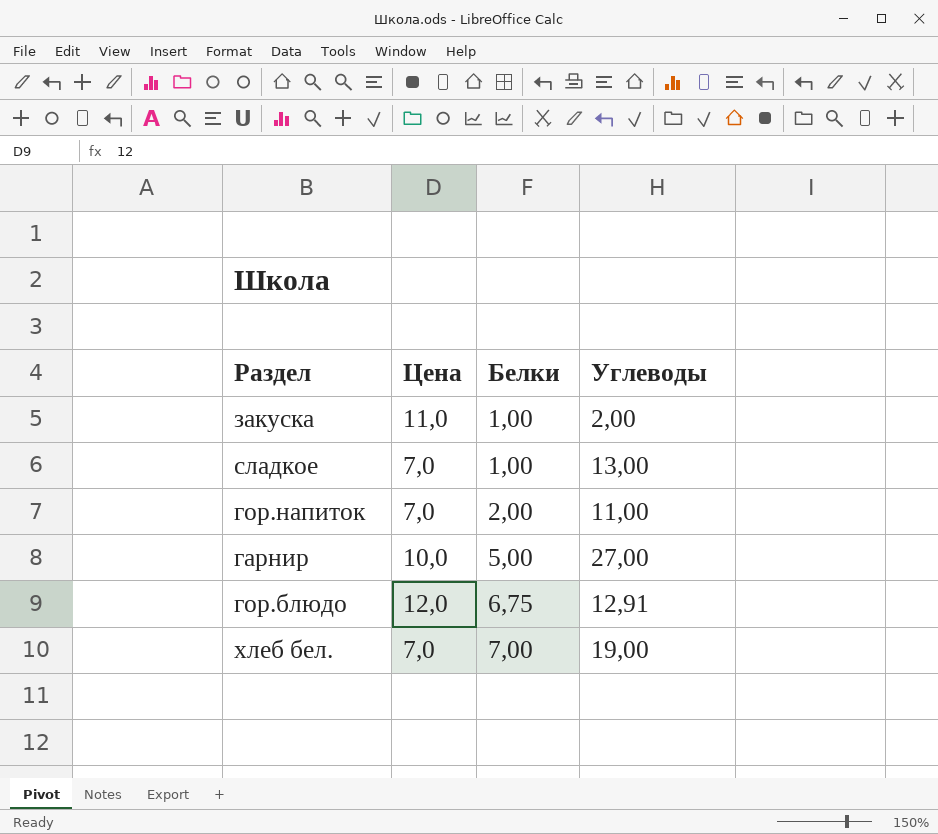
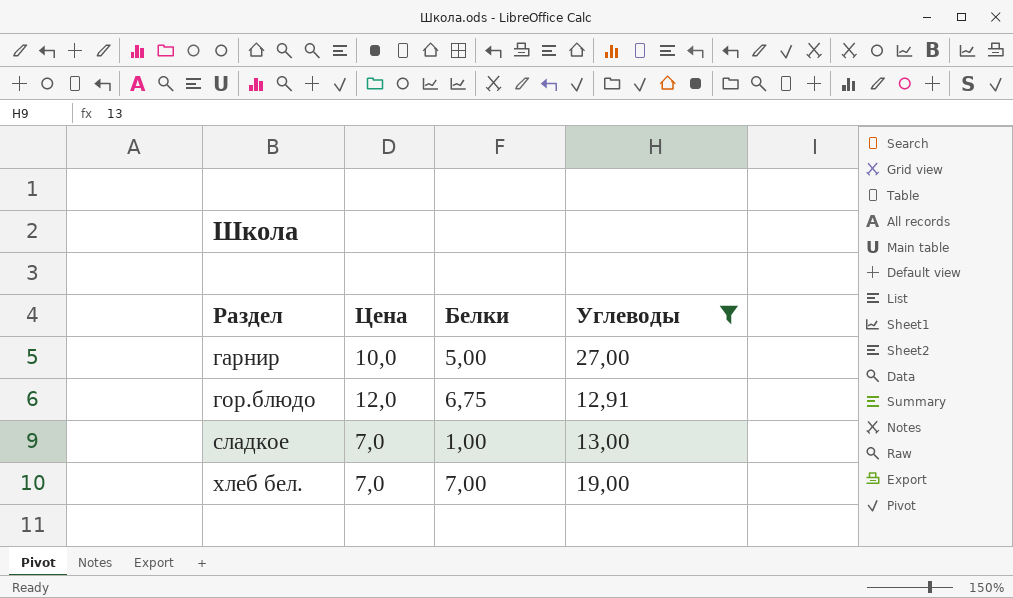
filter: none -> Углеводы >= 12,91
row order: Белки ascending -> Раздел ascending

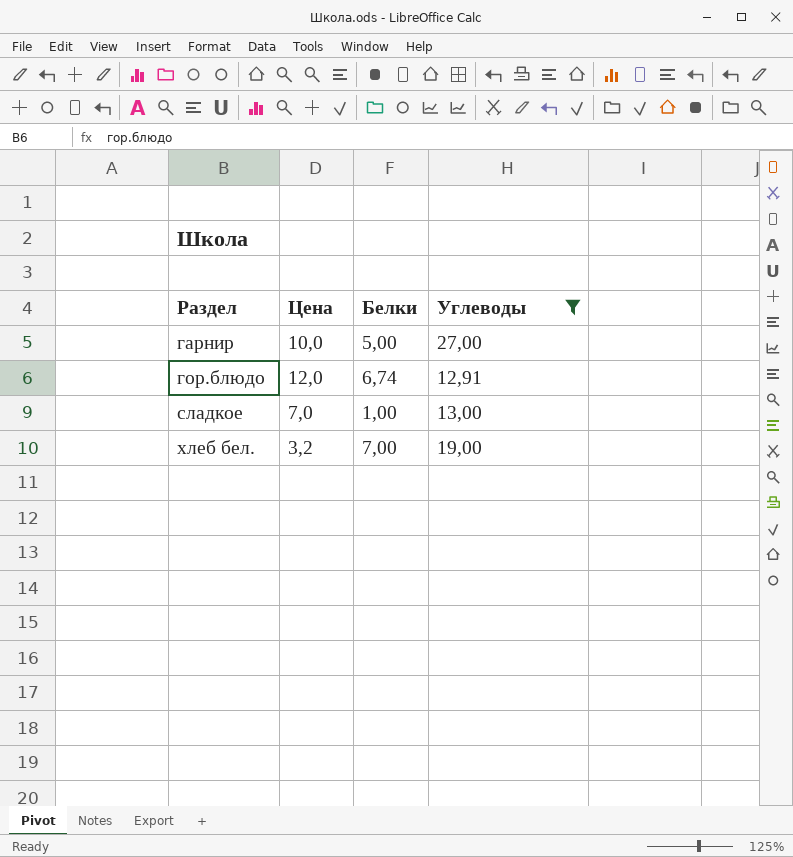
гор.блюдо | Белки: 6,75 -> 6,74
хлеб бел. | Цена: 7,0 -> 3,2

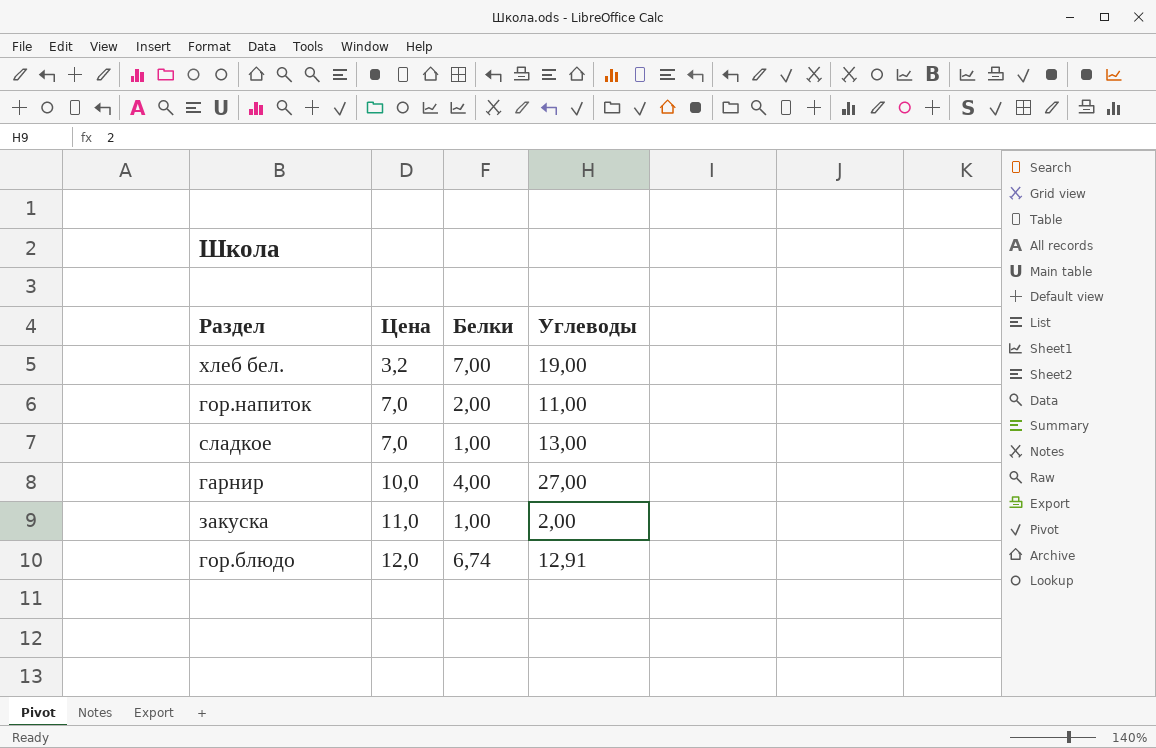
filter: Углеводы >= 12,91 -> none
row order: Раздел ascending -> Цена ascending
гарнир | Белки: 5,00 -> 4,00

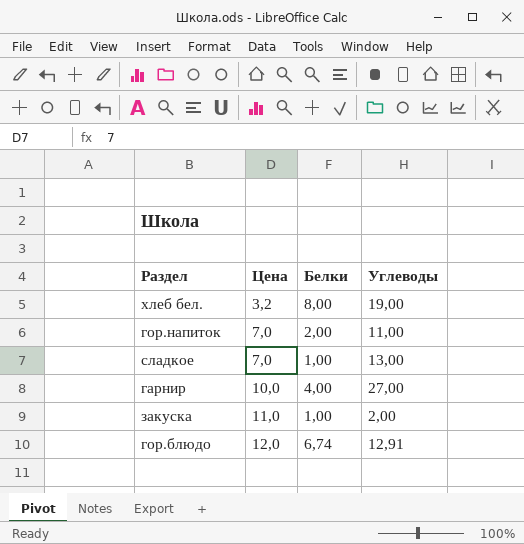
хлеб бел. | Белки: 7,00 -> 8,00

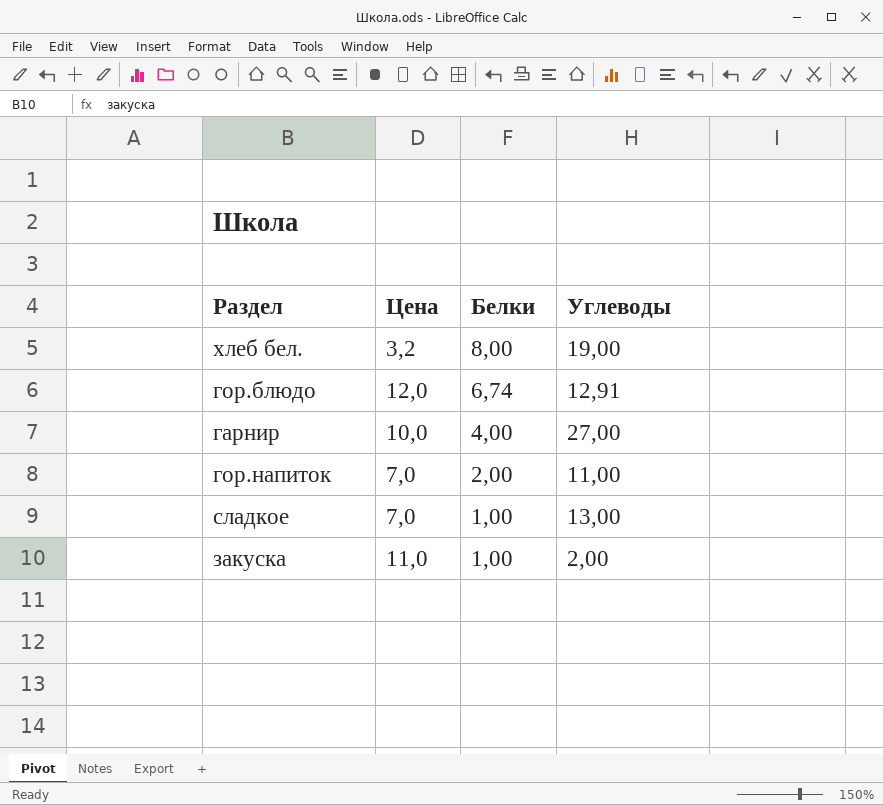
row order: Цена ascending -> Белки descending

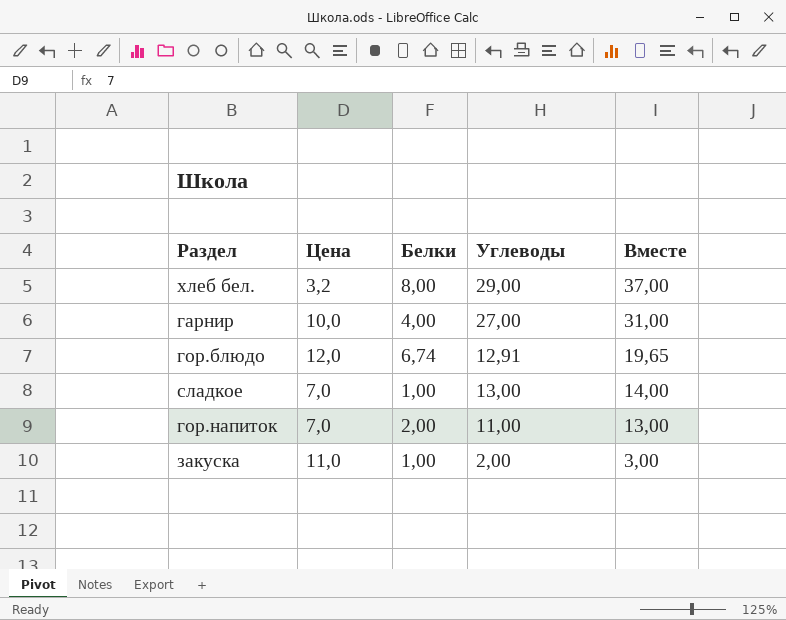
row order: Белки descending -> Вместе descending
column Вместе | formula: none -> [Белки] + [Углеводы]
хлеб бел. | Углеводы: 19,00 -> 29,00

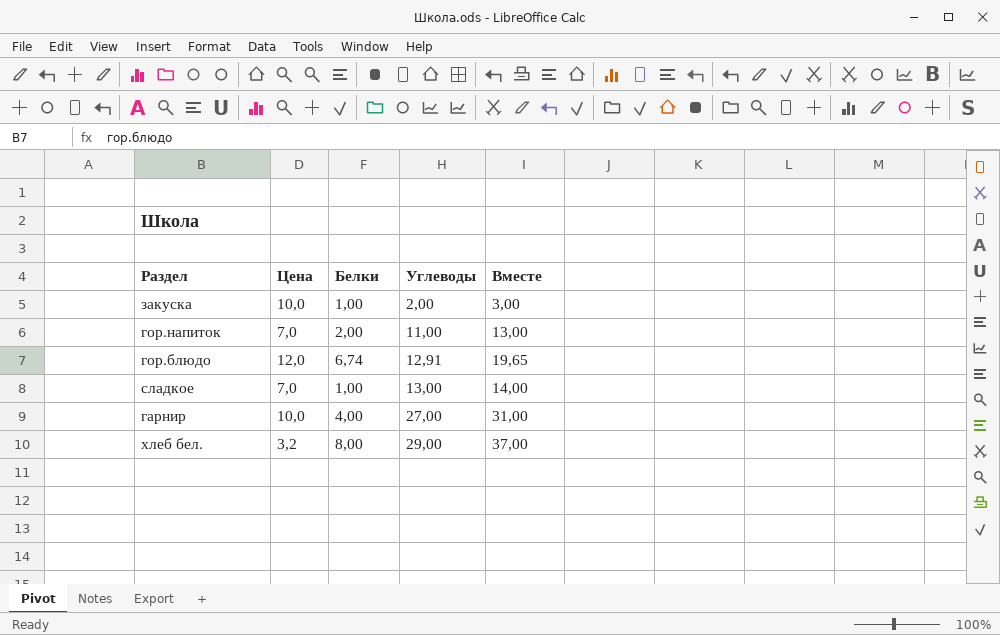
row order: Вместе descending -> Углеводы ascending
закуска | Цена: 11,0 -> 10,0

